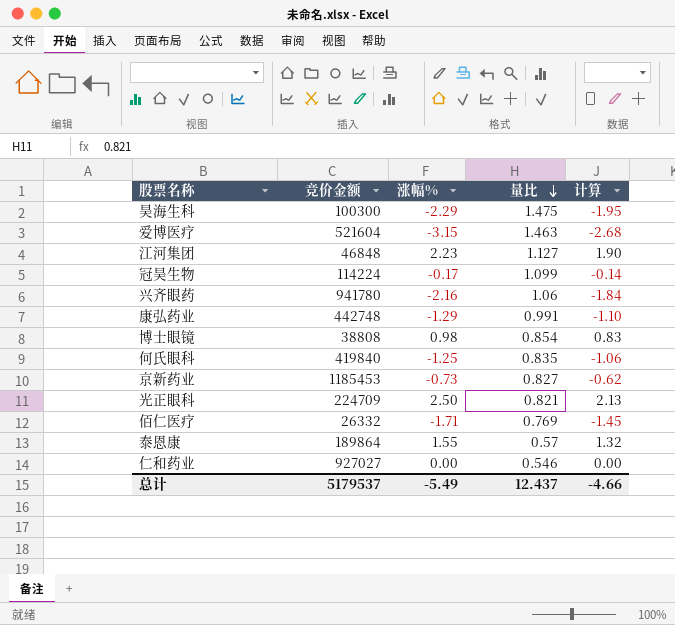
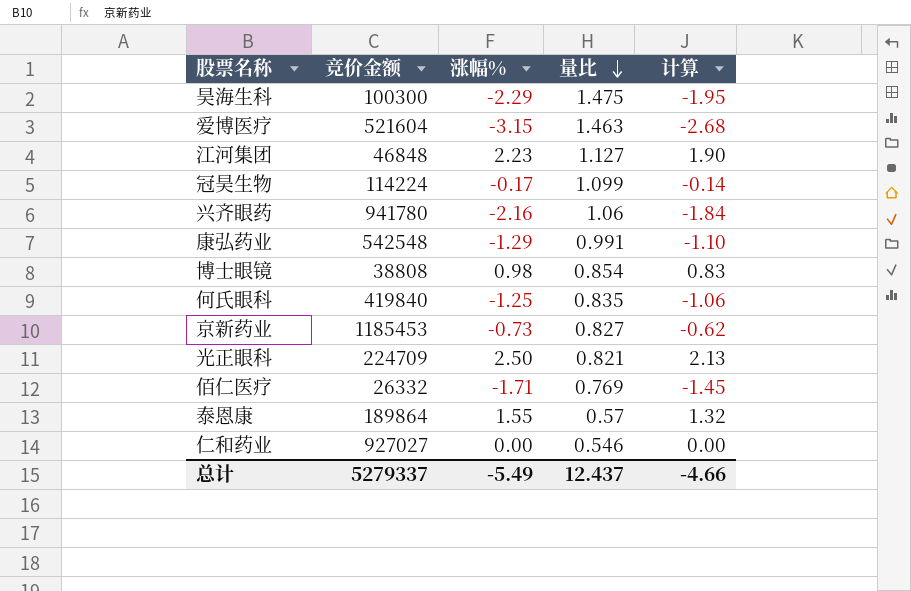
康弘药业 | 竞价金额: 442748 -> 542548
总计 | 竞价金额: 5179537 -> 5279337

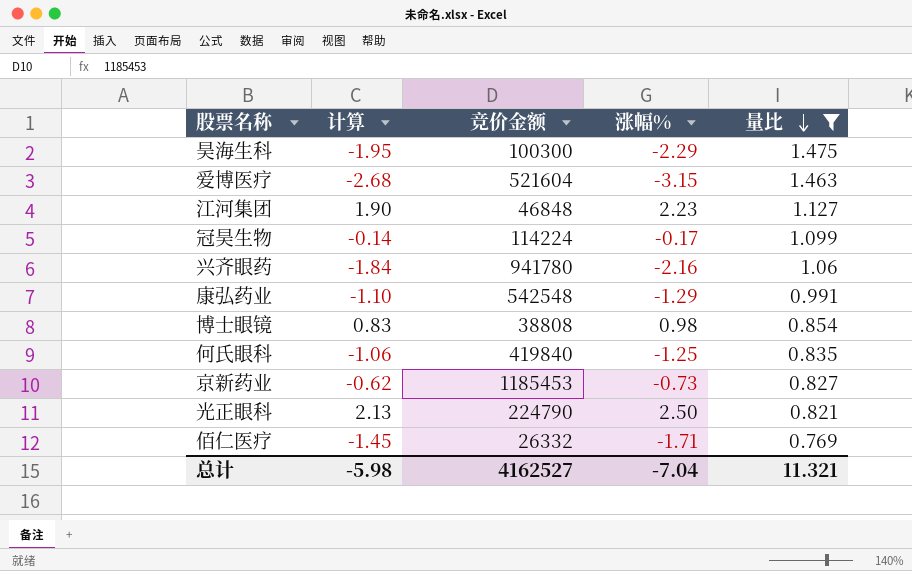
filter: none -> 量比 >= 0.769
column 计算 | position: 5 -> 2
光正眼科 | 竞价金额: 224709 -> 224790
总计 | 计算: -4.66 -> -5.98
总计 | 竞价金额: 5279337 -> 4162527
总计 | 涨幅%: -5.49 -> -7.04
总计 | 量比: 12.437 -> 11.321

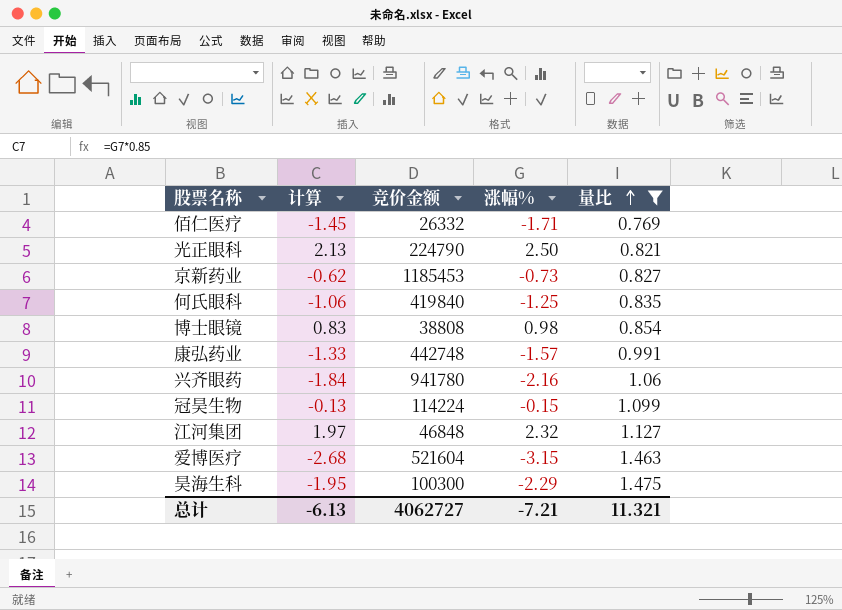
row order: 量比 descending -> 量比 ascending
康弘药业 | 计算: -1.10 -> -1.33
康弘药业 | 竞价金额: 542548 -> 442748
康弘药业 | 涨幅%: -1.29 -> -1.57
冠昊生物 | 计算: -0.14 -> -0.13
冠昊生物 | 涨幅%: -0.17 -> -0.15
江河集团 | 计算: 1.90 -> 1.97
江河集团 | 涨幅%: 2.23 -> 2.32
总计 | 计算: -5.98 -> -6.13
总计 | 竞价金额: 4162527 -> 4062727
总计 | 涨幅%: -7.04 -> -7.21

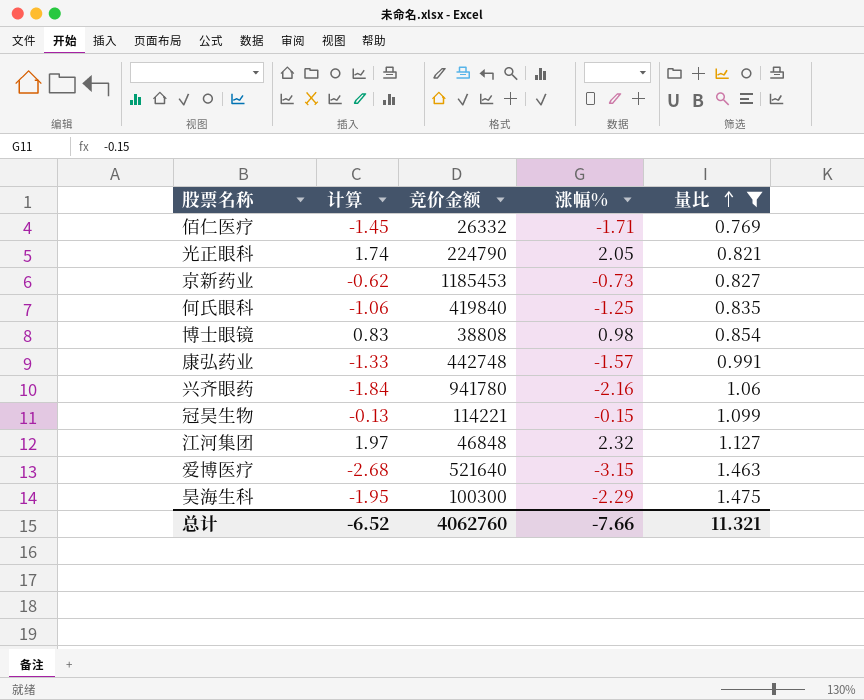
光正眼科 | 计算: 2.13 -> 1.74
光正眼科 | 涨幅%: 2.50 -> 2.05
冠昊生物 | 竞价金额: 114224 -> 114221
爱博医疗 | 竞价金额: 521604 -> 521640
总计 | 计算: -6.13 -> -6.52
总计 | 竞价金额: 4062727 -> 4062760
总计 | 涨幅%: -7.21 -> -7.66

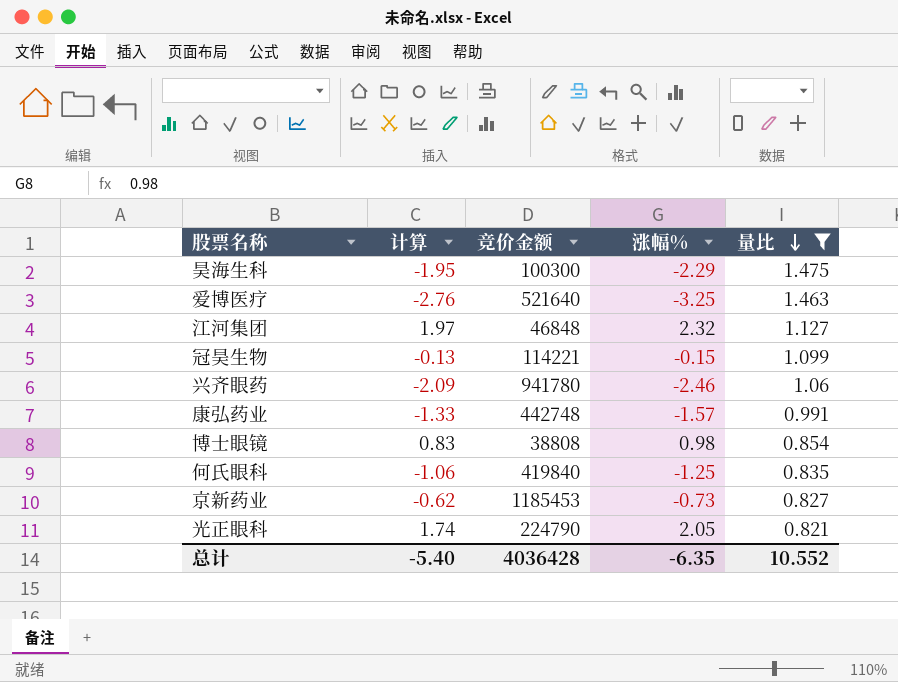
row order: 量比 ascending -> 量比 descending
row 佰仁医疗: -1.45 | 26332 | -1.71 | 0.769 -> none
爱博医疗 | 计算: -2.68 -> -2.76
爱博医疗 | 涨幅%: -3.15 -> -3.25
兴齐眼药 | 计算: -1.84 -> -2.09
兴齐眼药 | 涨幅%: -2.16 -> -2.46
总计 | 计算: -6.52 -> -5.40
总计 | 竞价金额: 4062760 -> 4036428
总计 | 涨幅%: -7.66 -> -6.35
总计 | 量比: 11.321 -> 10.552

